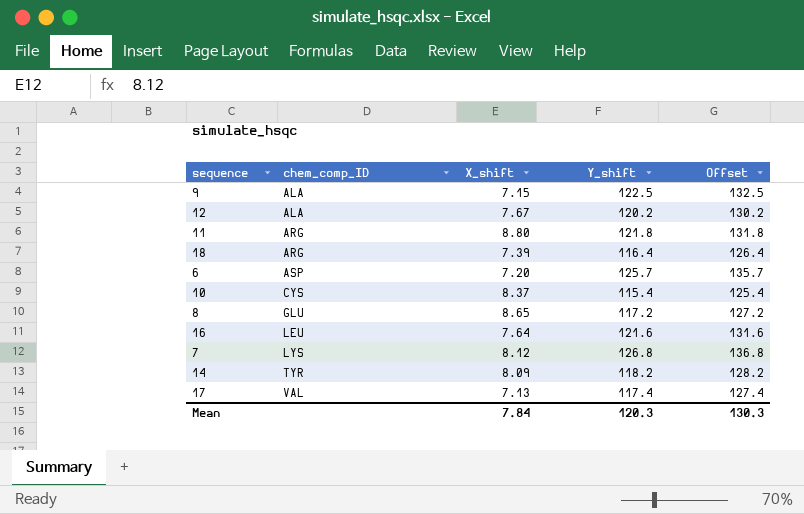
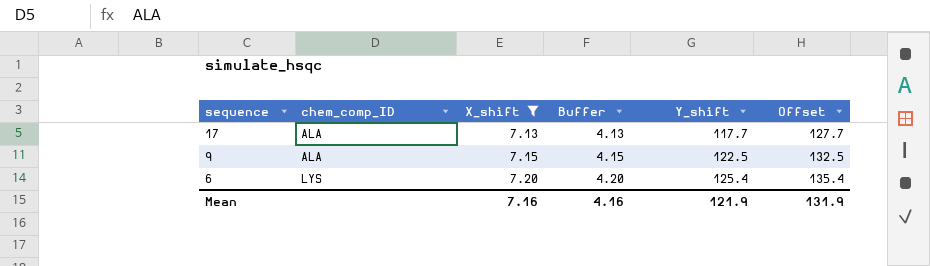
filter: none -> X_shift <= 7.20
row order: chem_comp_ID ascending -> sequence descending
column Buffer | formula: none -> [X_shift] - 3
17 | chem_comp_ID: VAL -> ALA
17 | Y_shift: 117.4 -> 117.7
17 | Offset: 127.4 -> 127.7
6 | chem_comp_ID: ASP -> LYS
6 | Y_shift: 125.7 -> 125.4
6 | Offset: 135.7 -> 135.4
Mean | X_shift: 7.84 -> 7.16
Mean | Y_shift: 120.3 -> 121.9
Mean | Offset: 130.3 -> 131.9

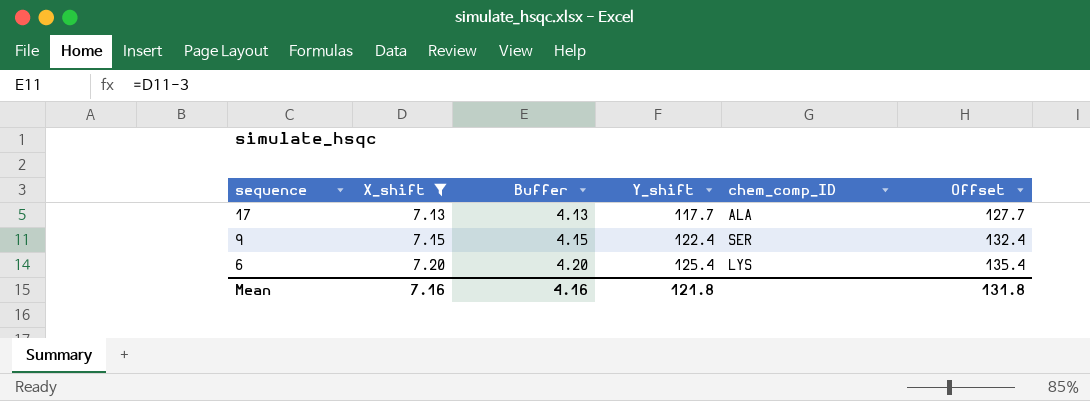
column chem_comp_ID | position: 2 -> 5
9 | Y_shift: 122.5 -> 122.4
9 | chem_comp_ID: ALA -> SER
9 | Offset: 132.5 -> 132.4
Mean | Y_shift: 121.9 -> 121.8
Mean | Offset: 131.9 -> 131.8

